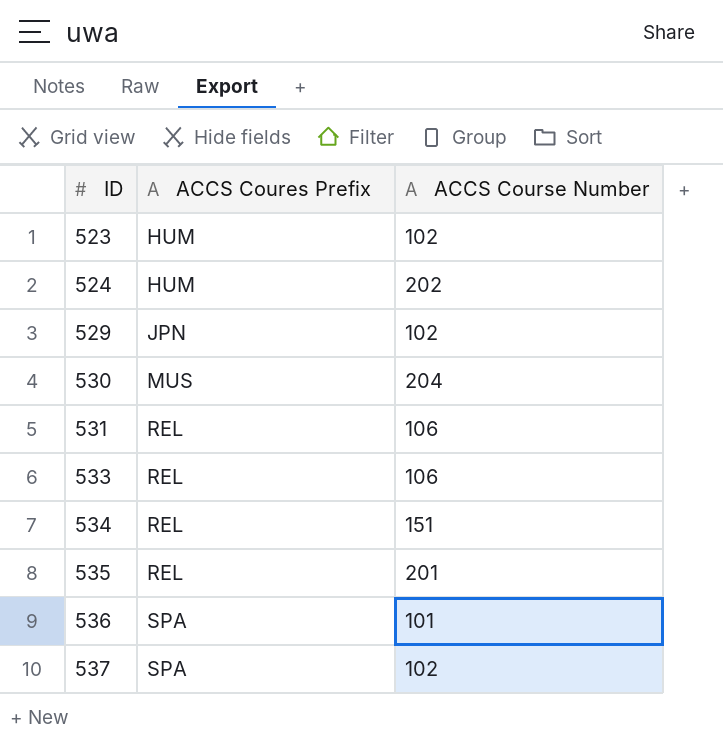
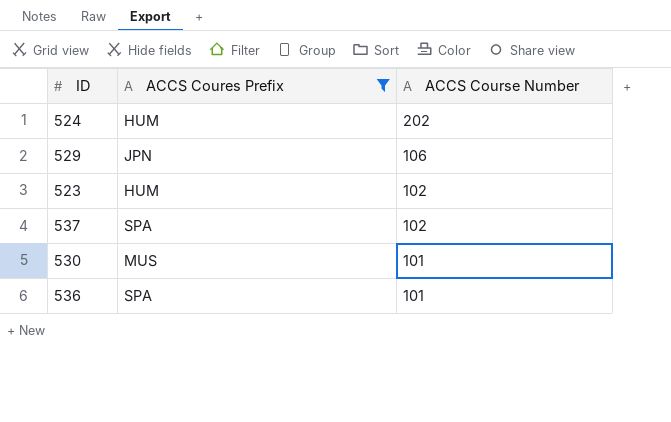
filter: none -> ACCS Coures Prefix != REL
row order: ID ascending -> ACCS Course Number descending
529 | ACCS Course Number: 102 -> 106
530 | ACCS Course Number: 204 -> 101

